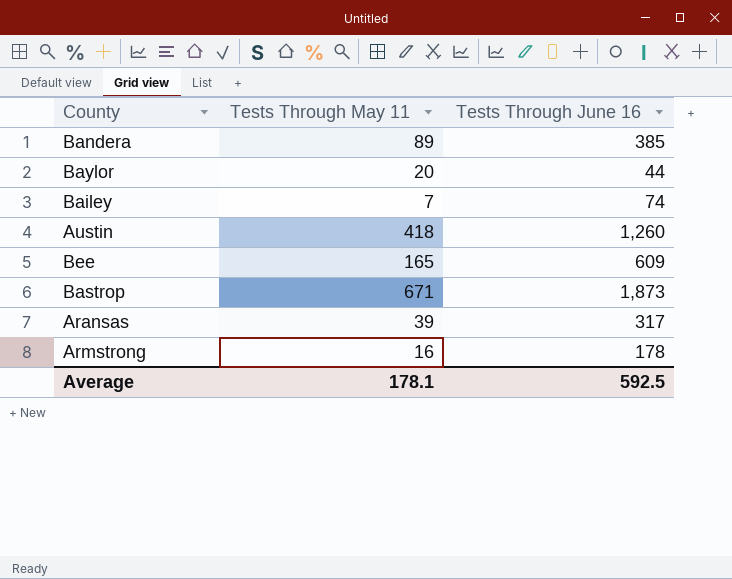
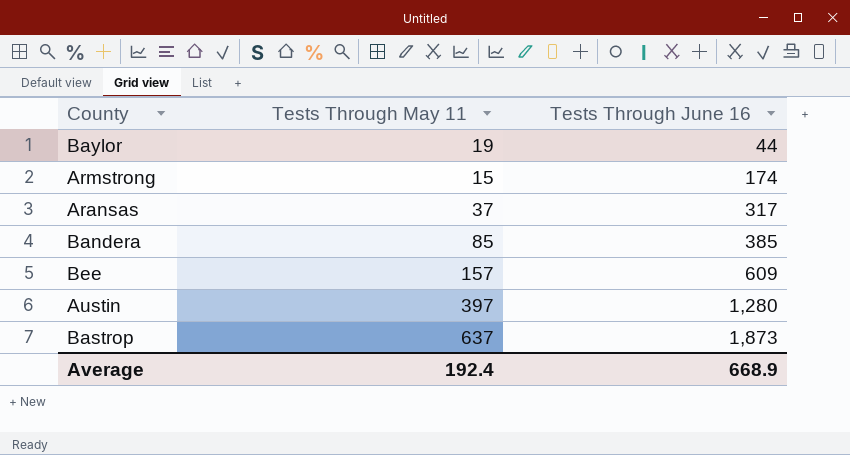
row order: none -> Tests Through June 16 ascending
row Bailey: 7 | 74 -> none
Baylor | Tests Through May 11: 20 -> 19
Armstrong | Tests Through May 11: 16 -> 15
Armstrong | Tests Through June 16: 178 -> 174
Aransas | Tests Through May 11: 39 -> 37
Bandera | Tests Through May 11: 89 -> 85
Bee | Tests Through May 11: 165 -> 157
Austin | Tests Through May 11: 418 -> 397
Austin | Tests Through June 16: 1,260 -> 1,280
Bastrop | Tests Through May 11: 671 -> 637
Average | Tests Through May 11: 178.1 -> 192.4
Average | Tests Through June 16: 592.5 -> 668.9

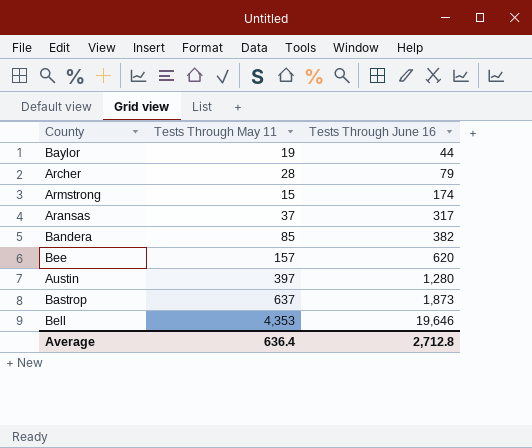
row Archer: none -> 28 | 79
Bandera | Tests Through June 16: 385 -> 382
Bee | Tests Through June 16: 609 -> 620
row Bell: none -> 4,353 | 19,646
Average | Tests Through May 11: 192.4 -> 636.4
Average | Tests Through June 16: 668.9 -> 2,712.8

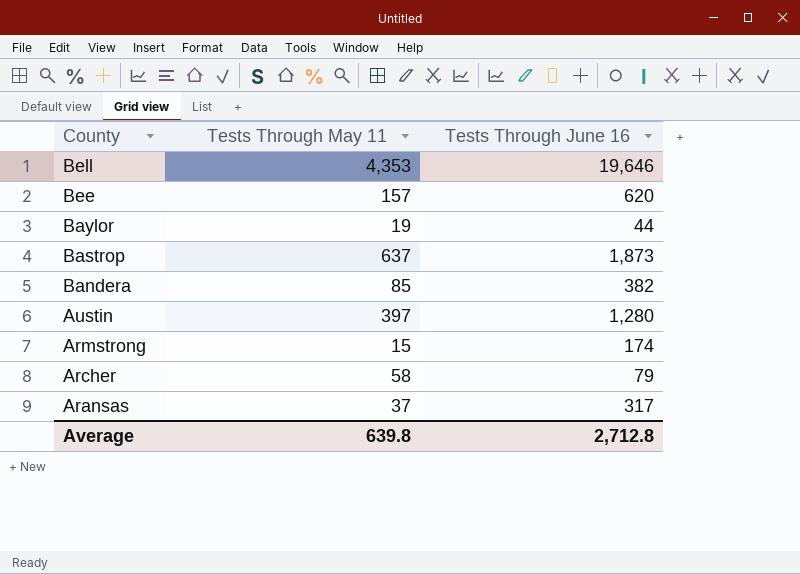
row order: Tests Through June 16 ascending -> County descending
Archer | Tests Through May 11: 28 -> 58
Average | Tests Through May 11: 636.4 -> 639.8

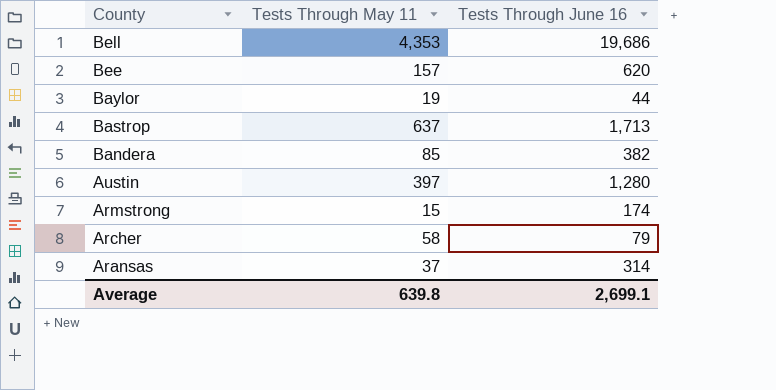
Bell | Tests Through June 16: 19,646 -> 19,686
Bastrop | Tests Through June 16: 1,873 -> 1,713
Aransas | Tests Through June 16: 317 -> 314
Average | Tests Through June 16: 2,712.8 -> 2,699.1

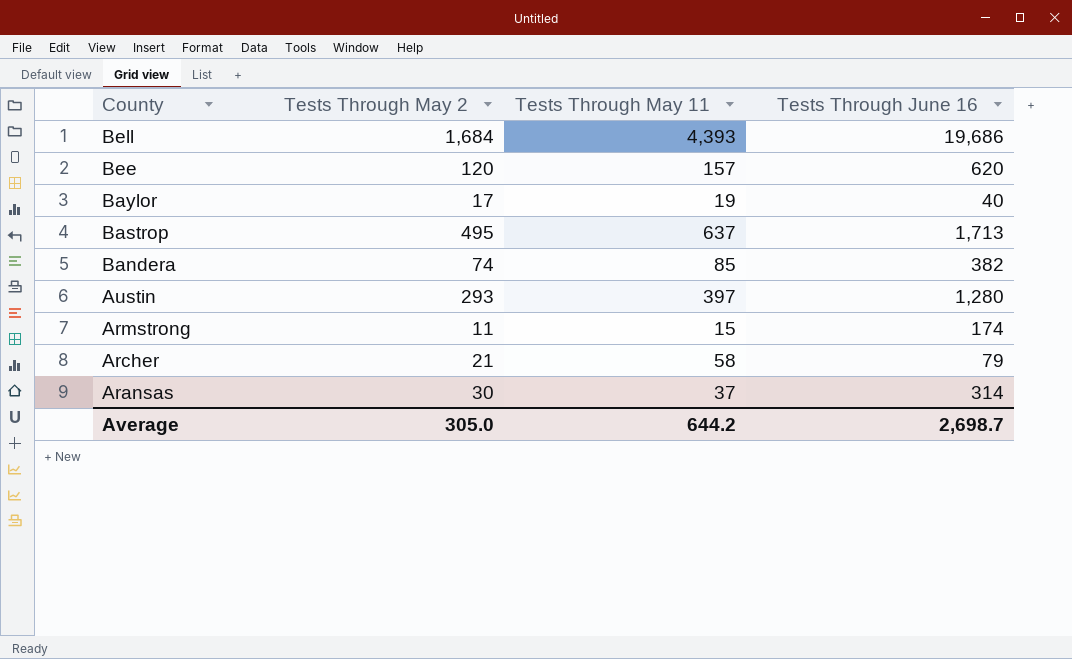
column Tests Through May 2 | position: none -> 2
Bell | Tests Through May 11: 4,353 -> 4,393
Baylor | Tests Through June 16: 44 -> 40
Average | Tests Through May 11: 639.8 -> 644.2
Average | Tests Through June 16: 2,699.1 -> 2,698.7

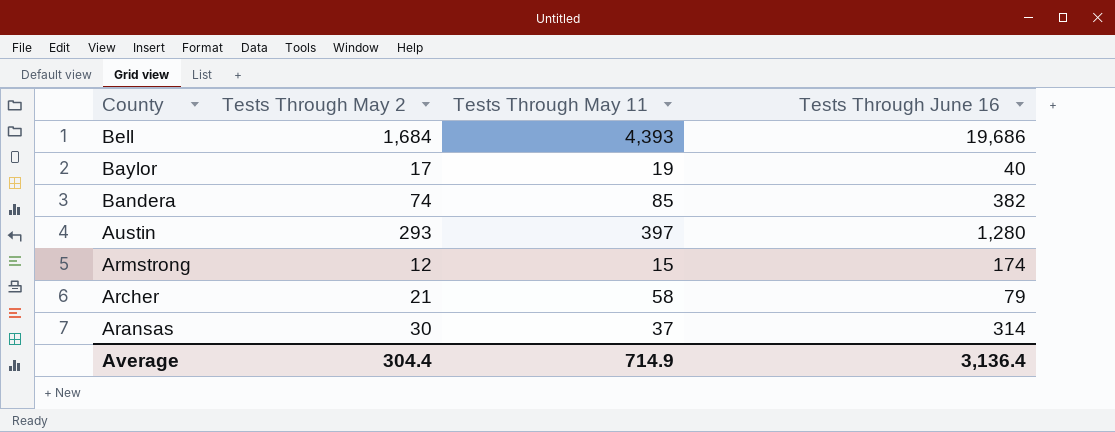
row Bee: 120 | 157 | 620 -> none
row Bastrop: 495 | 637 | 1,713 -> none
Armstrong | Tests Through May 2: 11 -> 12
Average | Tests Through May 2: 305.0 -> 304.4
Average | Tests Through May 11: 644.2 -> 714.9
Average | Tests Through June 16: 2,698.7 -> 3,136.4

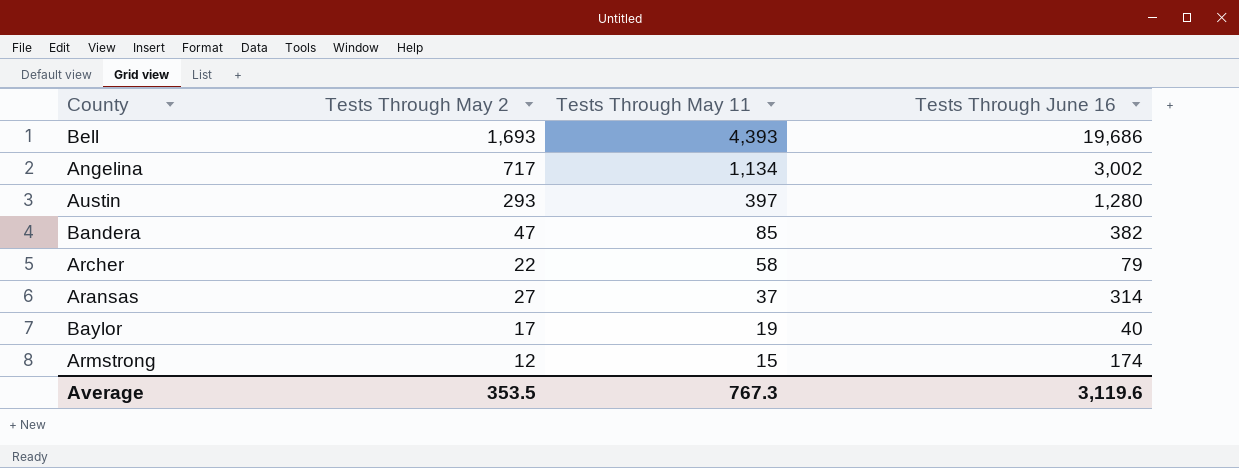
row order: County descending -> Tests Through May 11 descending
Bell | Tests Through May 2: 1,684 -> 1,693
row Angelina: none -> 717 | 1,134 | 3,002
Bandera | Tests Through May 2: 74 -> 47
Archer | Tests Through May 2: 21 -> 22
Aransas | Tests Through May 2: 30 -> 27
Average | Tests Through May 2: 304.4 -> 353.5
Average | Tests Through May 11: 714.9 -> 767.3
Average | Tests Through June 16: 3,136.4 -> 3,119.6

